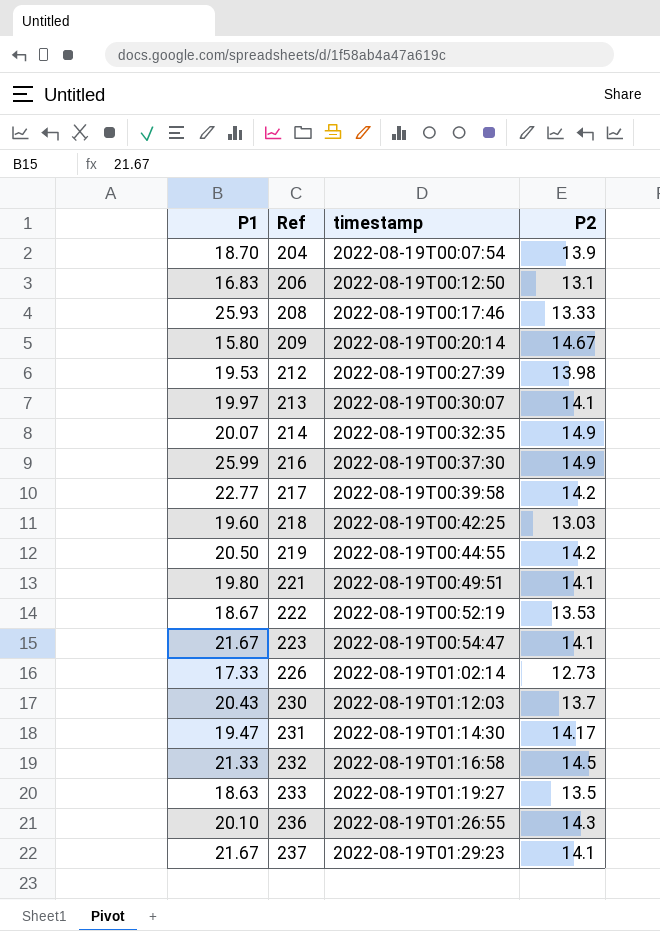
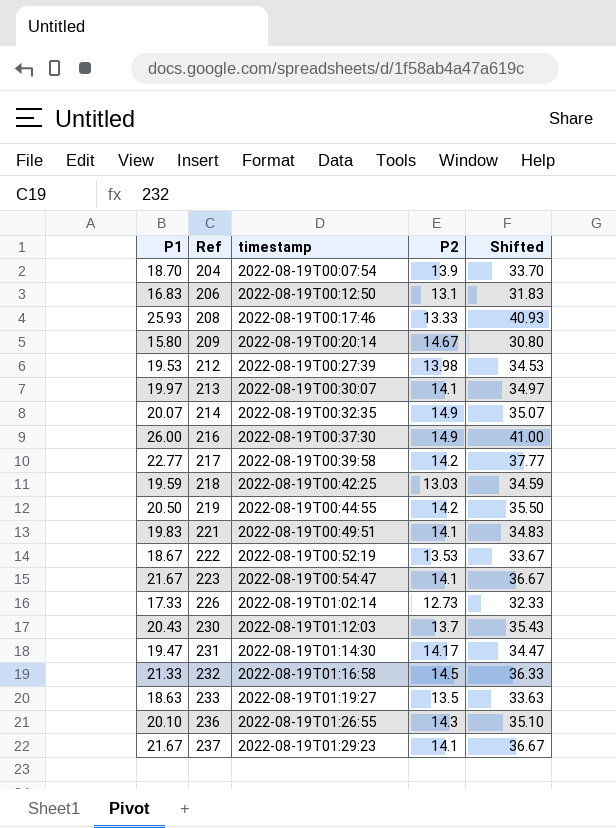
column Shifted | formula: none -> [P1] + 15
216 | P1: 25.99 -> 26.00
218 | P1: 19.60 -> 19.59
221 | P1: 19.80 -> 19.83

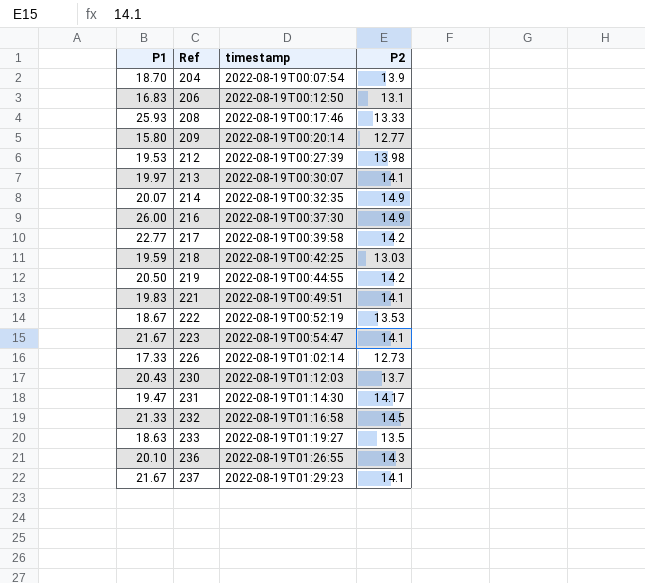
column Shifted | formula: [P1] + 15 -> none
209 | P2: 14.67 -> 12.77

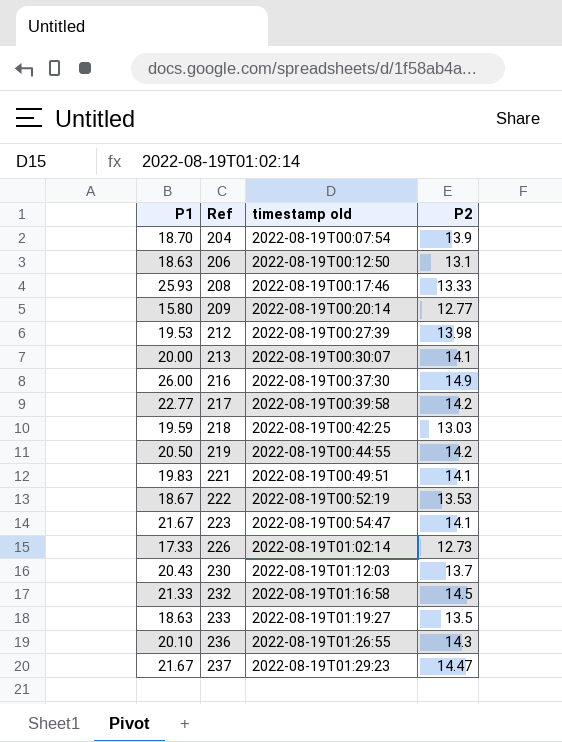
column name: timestamp -> timestamp old
row 214: 20.07 | 2022-08-19T00:32:35 | 14.9 -> none
row 231: 19.47 | 2022-08-19T01:14:30 | 14.17 -> none
206 | P1: 16.83 -> 18.63
213 | P1: 19.97 -> 20.00
237 | P2: 14.1 -> 14.47

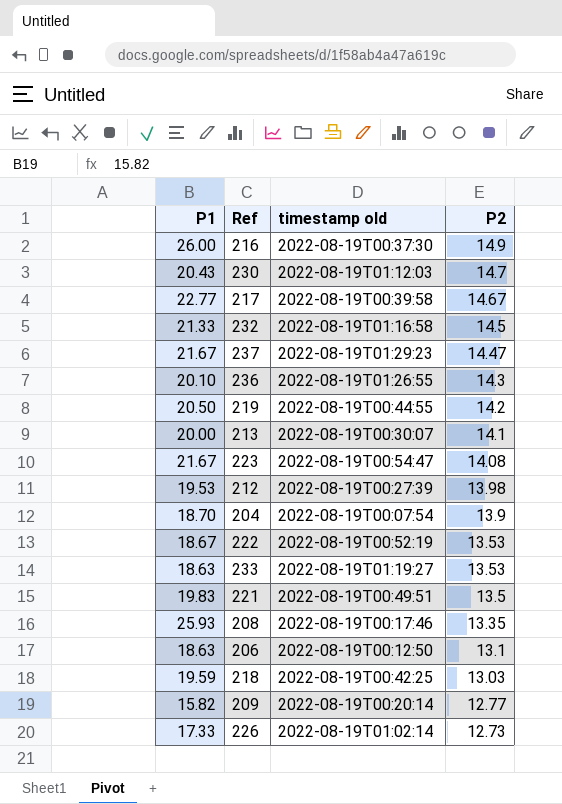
row order: Ref ascending -> P2 descending
230 | P2: 13.7 -> 14.7
217 | P2: 14.2 -> 14.67
223 | P2: 14.1 -> 14.08
233 | P2: 13.5 -> 13.53
221 | P2: 14.1 -> 13.5
208 | P2: 13.33 -> 13.35
209 | P1: 15.80 -> 15.82

